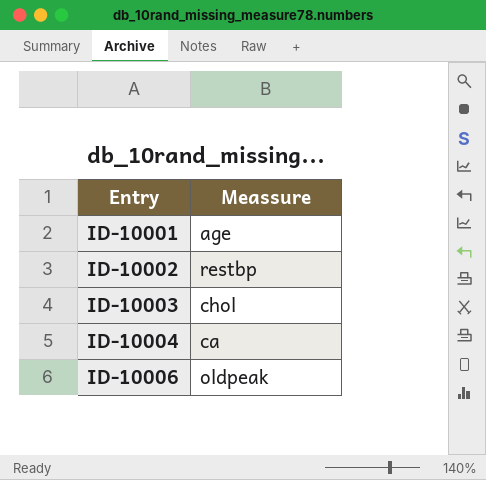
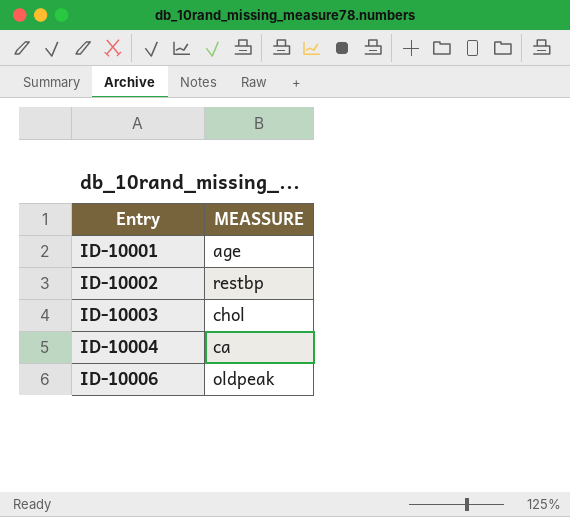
column name: Meassure -> MEASSURE

